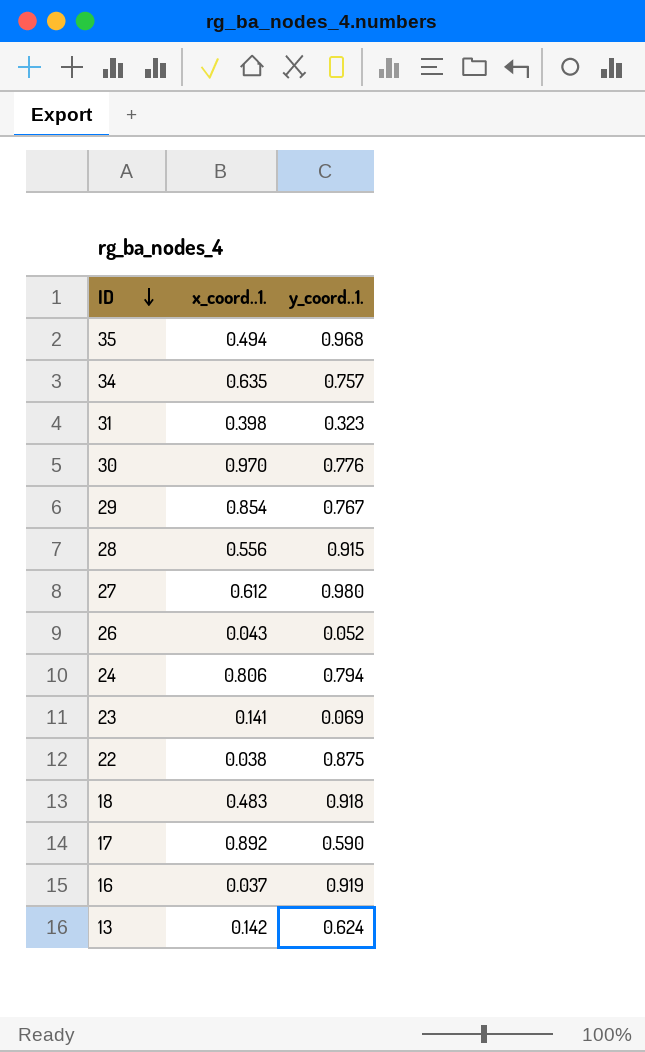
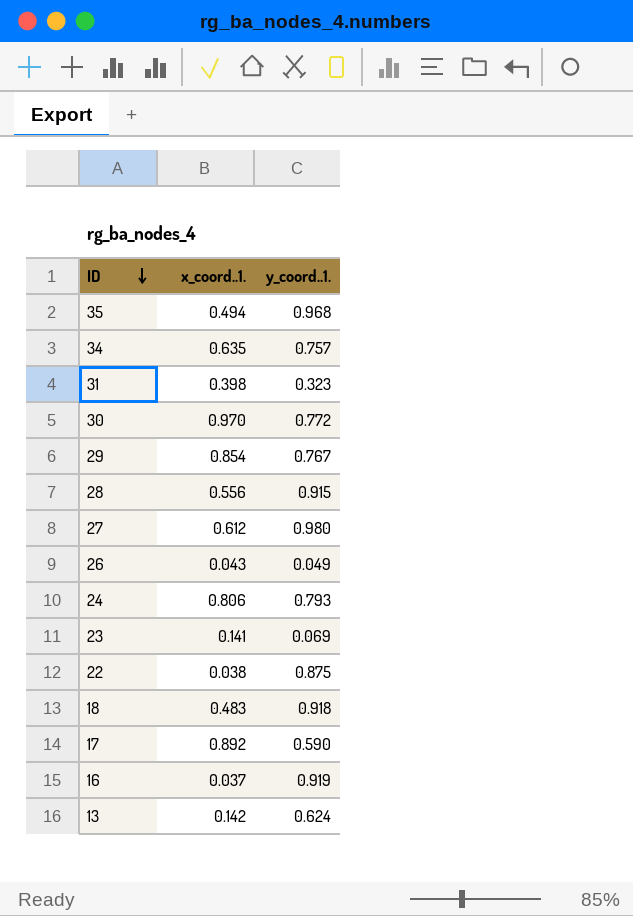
30 | y_coord..1.: 0.776 -> 0.772
26 | y_coord..1.: 0.052 -> 0.049
24 | y_coord..1.: 0.794 -> 0.793

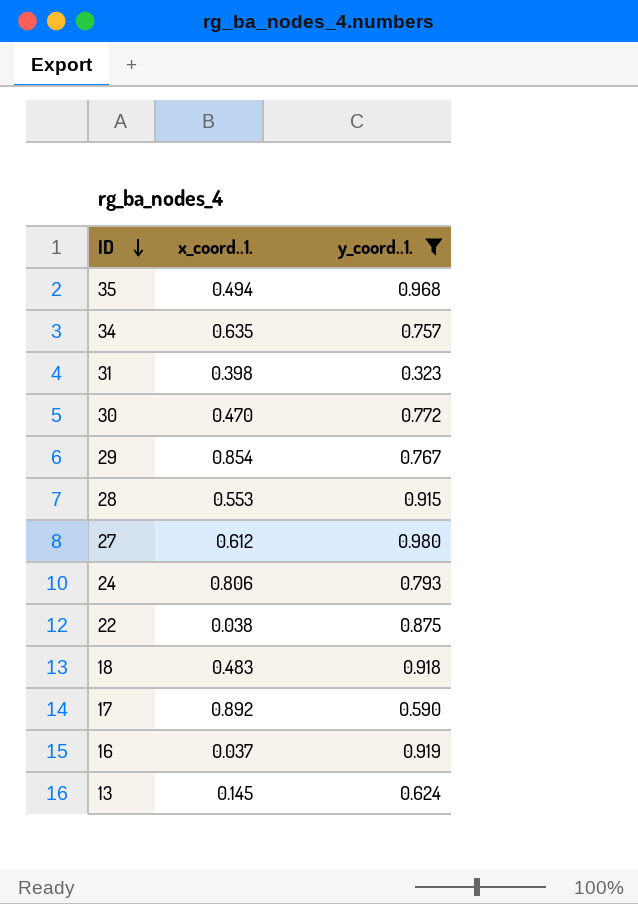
filter: none -> y_coord..1. >= 0.323
30 | x_coord..1.: 0.970 -> 0.470
28 | x_coord..1.: 0.556 -> 0.553
13 | x_coord..1.: 0.142 -> 0.145

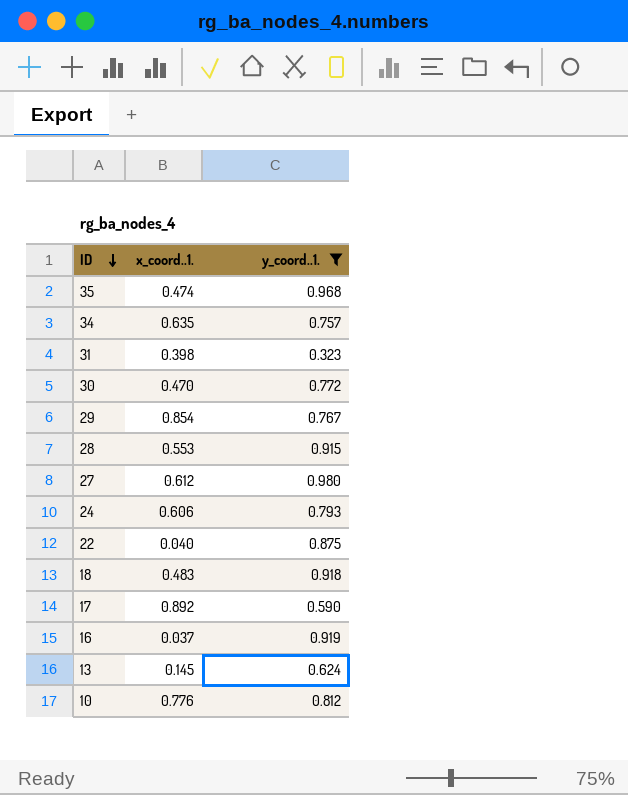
35 | x_coord..1.: 0.494 -> 0.474
24 | x_coord..1.: 0.806 -> 0.606
22 | x_coord..1.: 0.038 -> 0.040
row 10: none -> 0.776 | 0.812

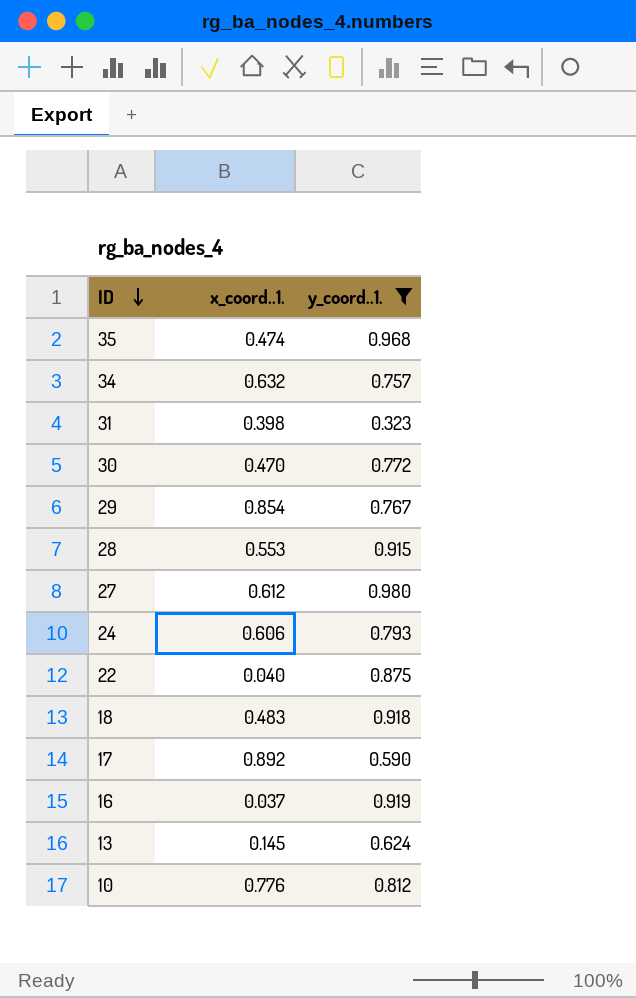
34 | x_coord..1.: 0.635 -> 0.632

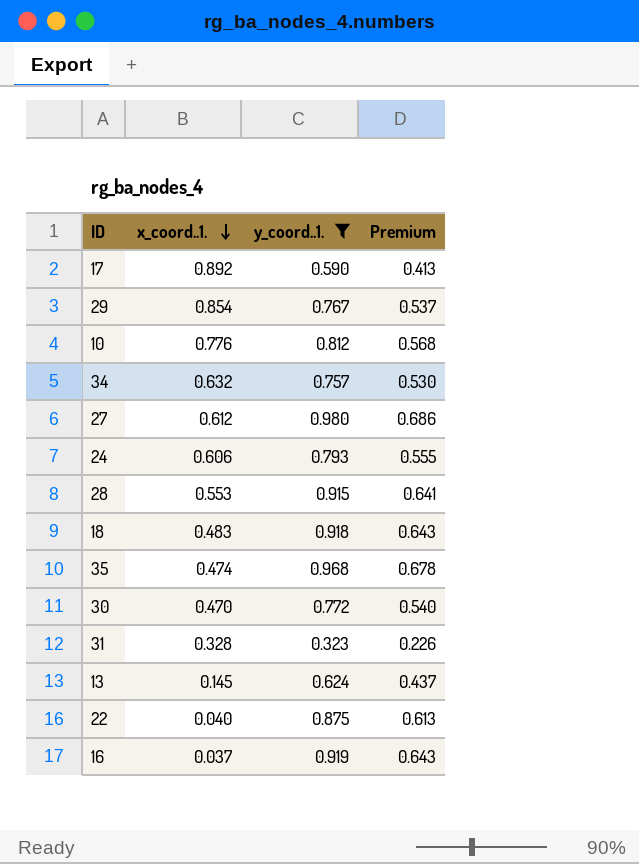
row order: ID descending -> x_coord..1. descending
column Premium | formula: none -> [y_coord..1.] * 0.7
31 | x_coord..1.: 0.398 -> 0.328

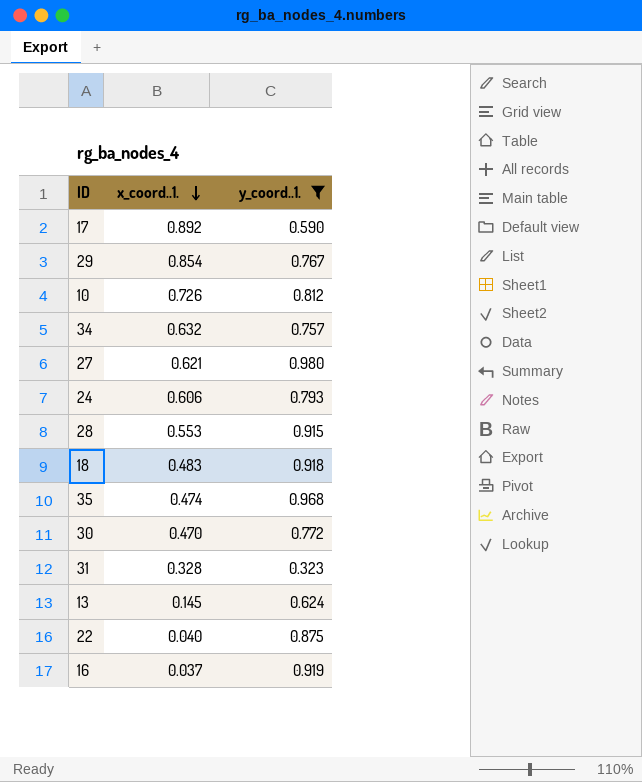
column Premium | formula: [y_coord..1.] * 0.7 -> none
10 | x_coord..1.: 0.776 -> 0.726
27 | x_coord..1.: 0.612 -> 0.621

